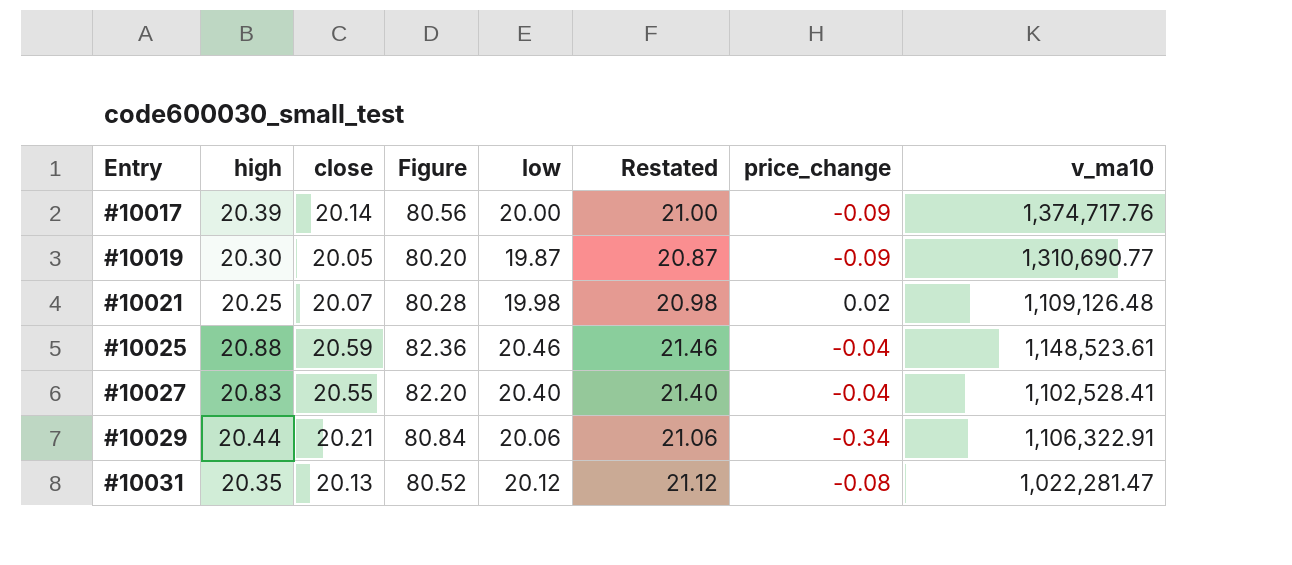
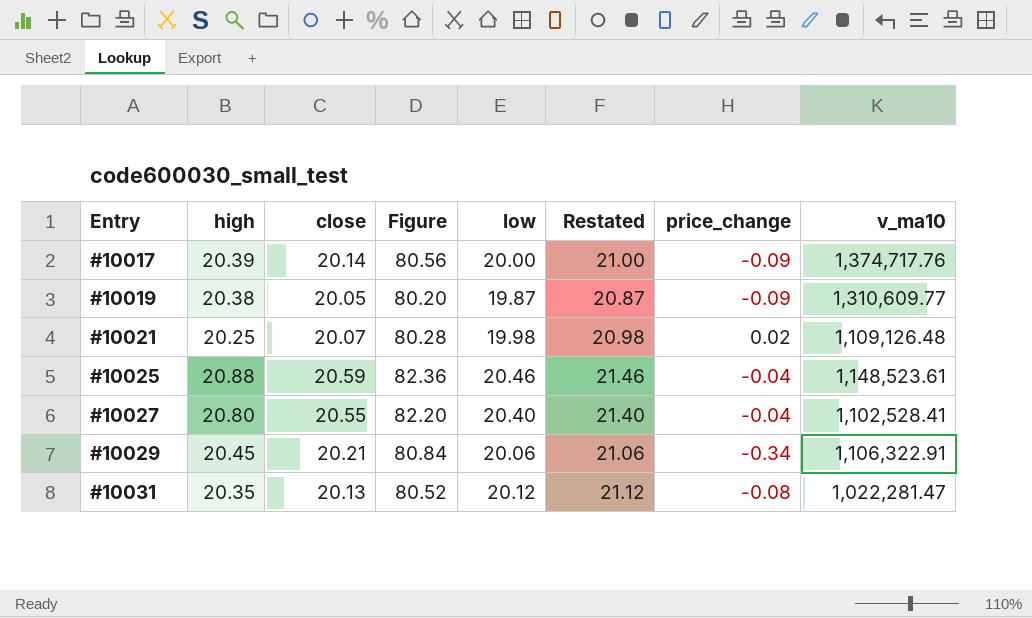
#10019 | high: 20.30 -> 20.38
#10019 | v_ma10: 1,310,690.77 -> 1,310,609.77
#10027 | high: 20.83 -> 20.80
#10029 | high: 20.44 -> 20.45

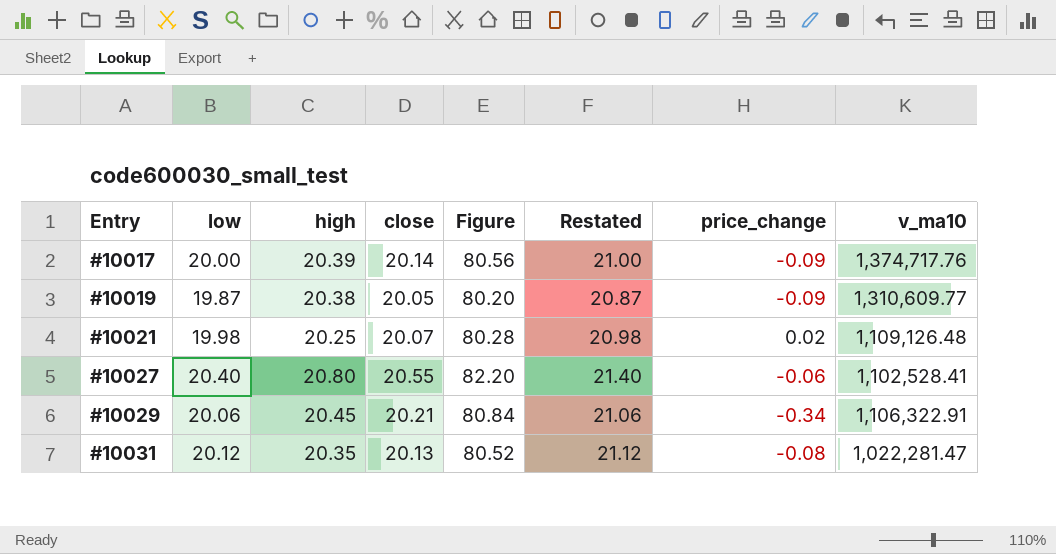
column low | position: 5 -> 2
row #10025: 20.88 | 20.59 | 82.36 | 20.46 | 21.46 | -0.04 | 1,148,523.61 -> none
#10027 | price_change: -0.04 -> -0.06

